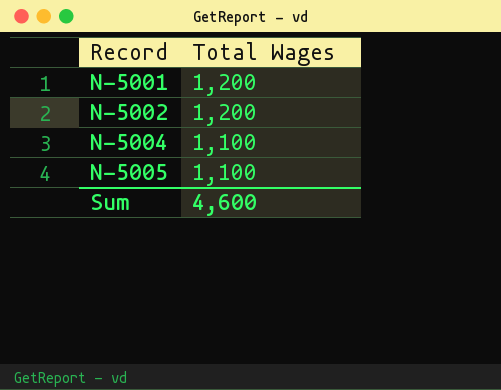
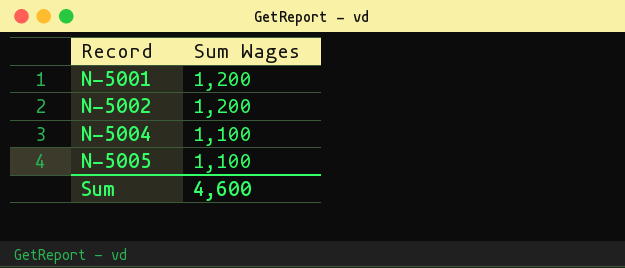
column name: Total Wages -> Sum Wages

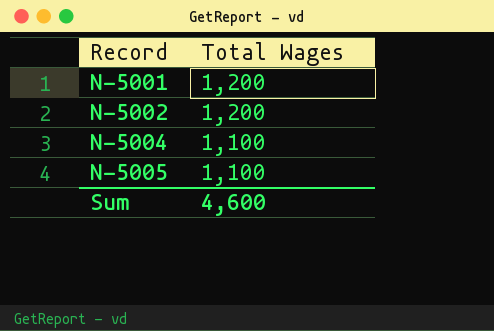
column name: Sum Wages -> Total Wages

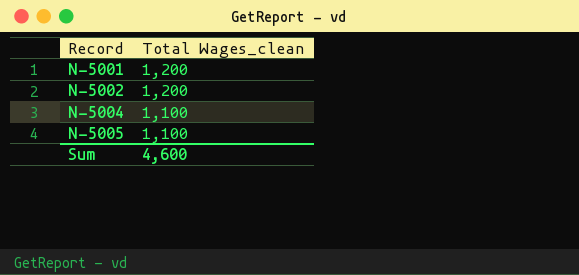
column name: Total Wages -> Total Wages_clean

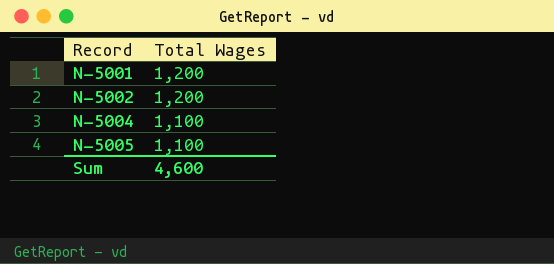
column name: Total Wages_clean -> Total Wages

